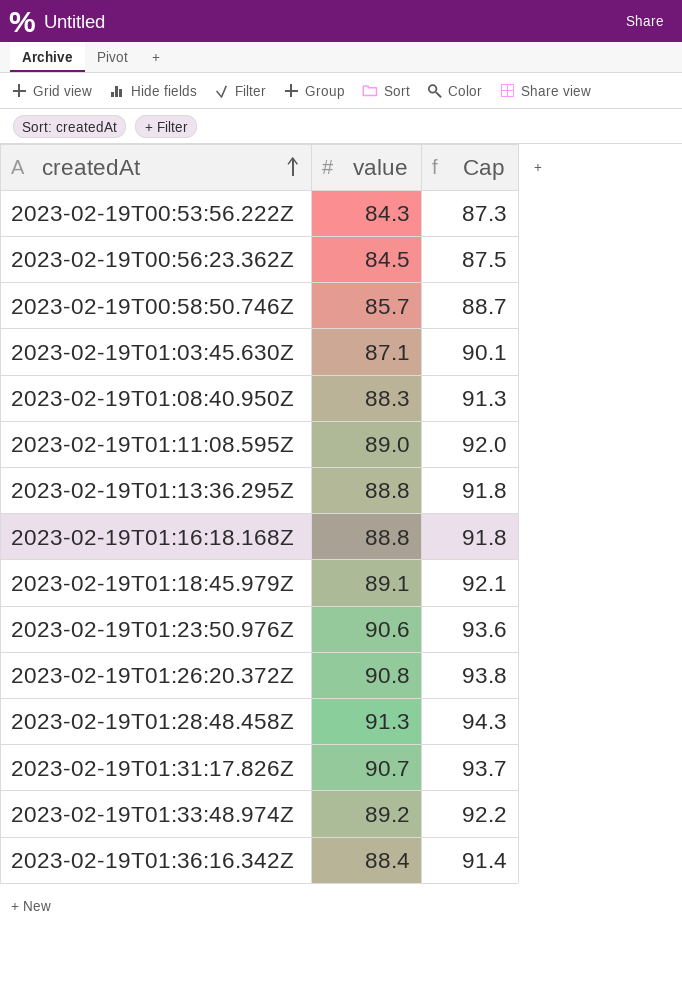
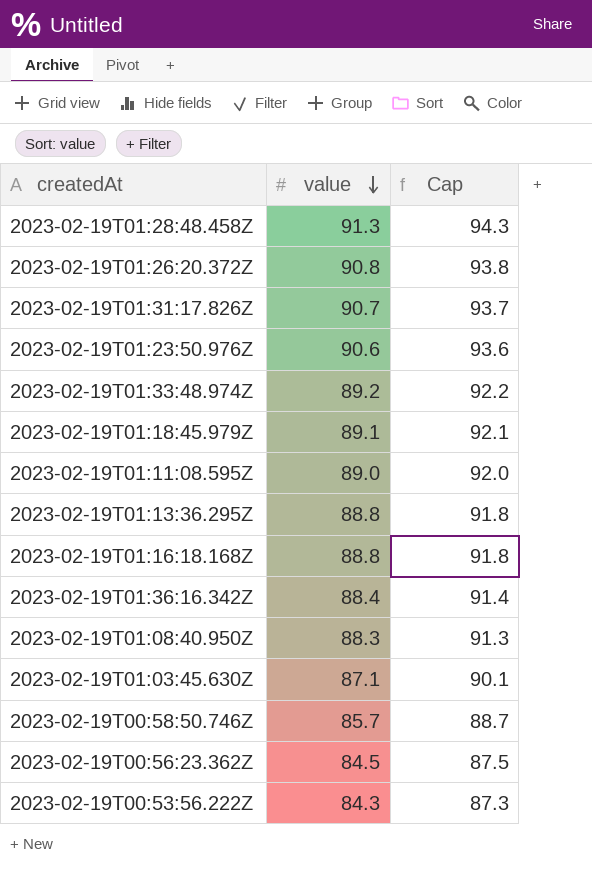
row order: createdAt ascending -> value descending

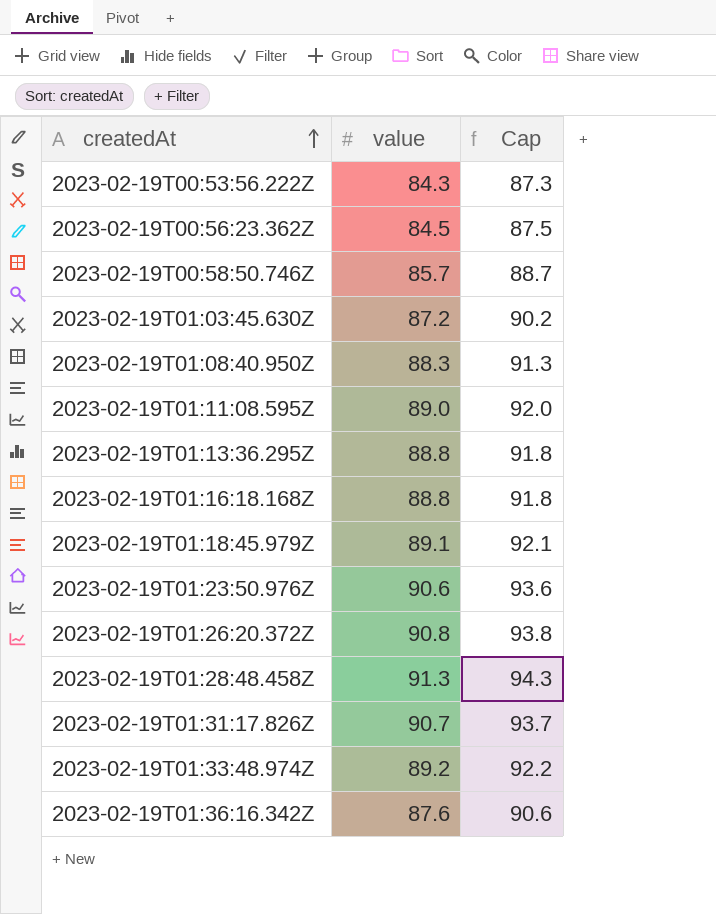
row order: value descending -> createdAt ascending
2023-02-19T01:03:45.630Z | value: 87.1 -> 87.2
2023-02-19T01:03:45.630Z | Cap: 90.1 -> 90.2
2023-02-19T01:36:16.342Z | value: 88.4 -> 87.6
2023-02-19T01:36:16.342Z | Cap: 91.4 -> 90.6

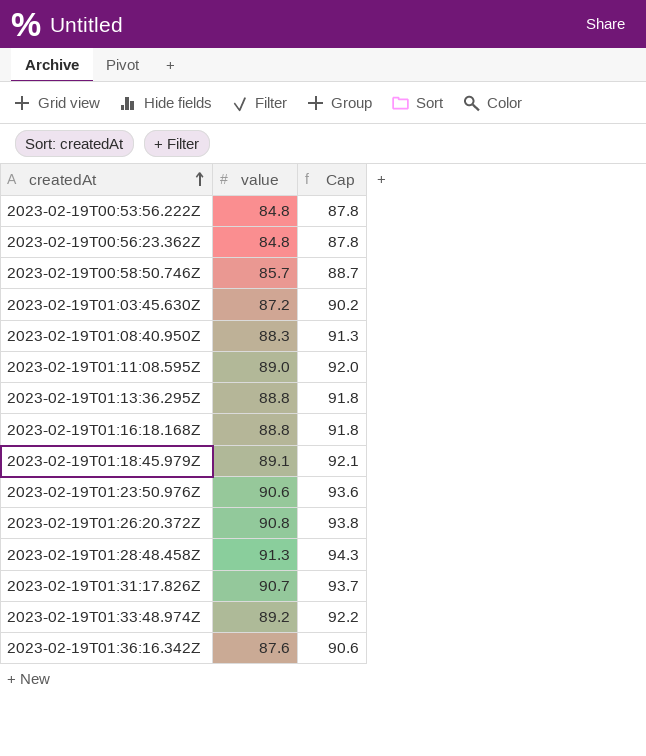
2023-02-19T00:53:56.222Z | value: 84.3 -> 84.8
2023-02-19T00:53:56.222Z | Cap: 87.3 -> 87.8
2023-02-19T00:56:23.362Z | value: 84.5 -> 84.8
2023-02-19T00:56:23.362Z | Cap: 87.5 -> 87.8

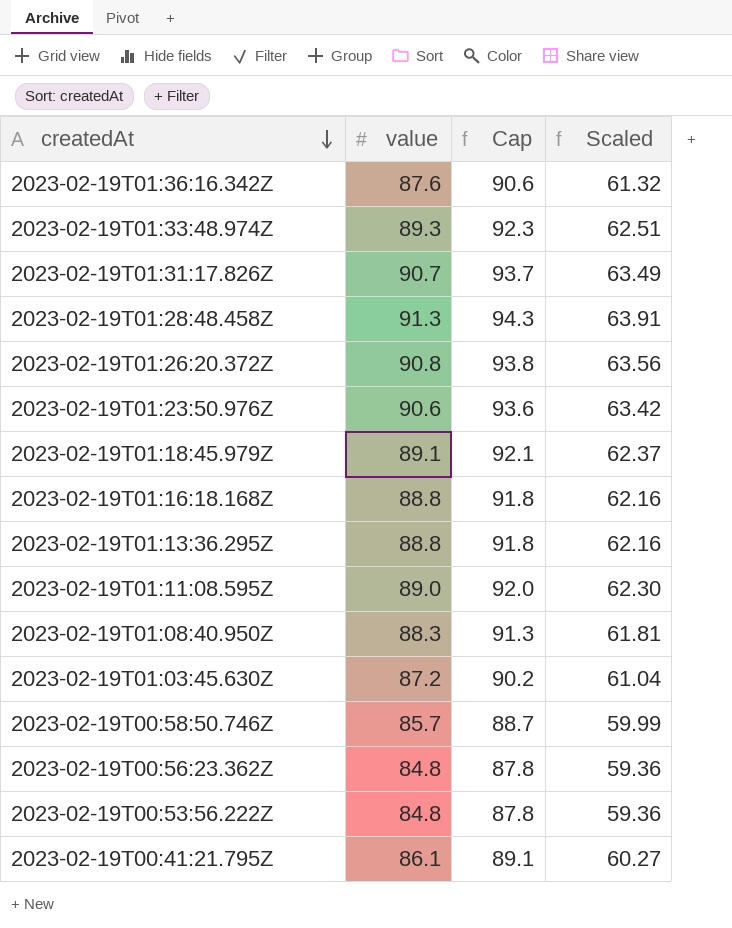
row order: createdAt ascending -> createdAt descending
column Scaled | formula: none -> [value] * 0.7
2023-02-19T01:33:48.974Z | value: 89.2 -> 89.3
2023-02-19T01:33:48.974Z | Cap: 92.2 -> 92.3
row 2023-02-19T00:41:21.795Z: none -> 86.1 | 89.1 | 60.27

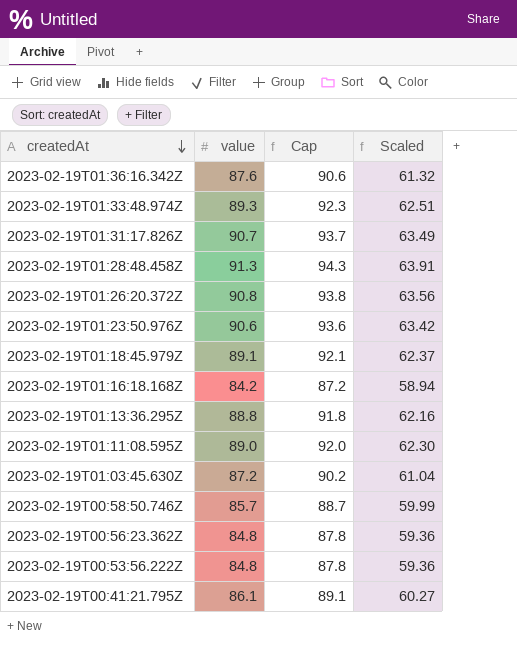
row 2023-02-19T01:08:40.950Z: 88.3 | 91.3 | 61.81 -> none
2023-02-19T01:16:18.168Z | value: 88.8 -> 84.2
2023-02-19T01:16:18.168Z | Cap: 91.8 -> 87.2
2023-02-19T01:16:18.168Z | Scaled: 62.16 -> 58.94

